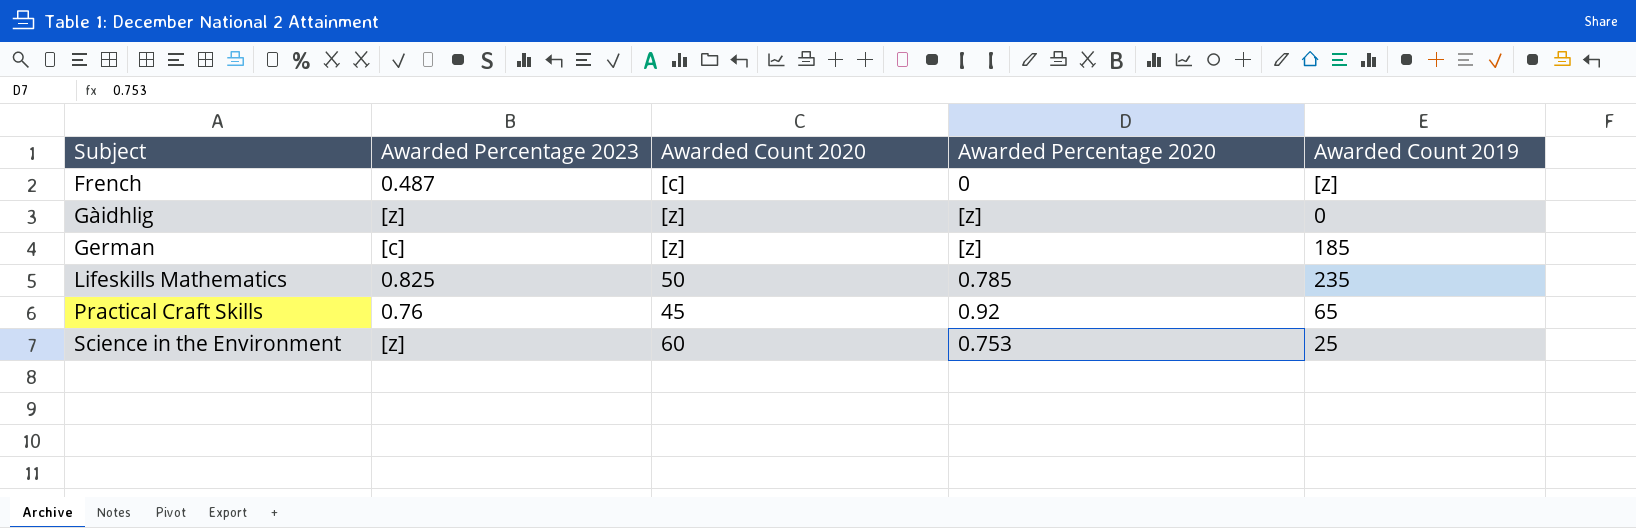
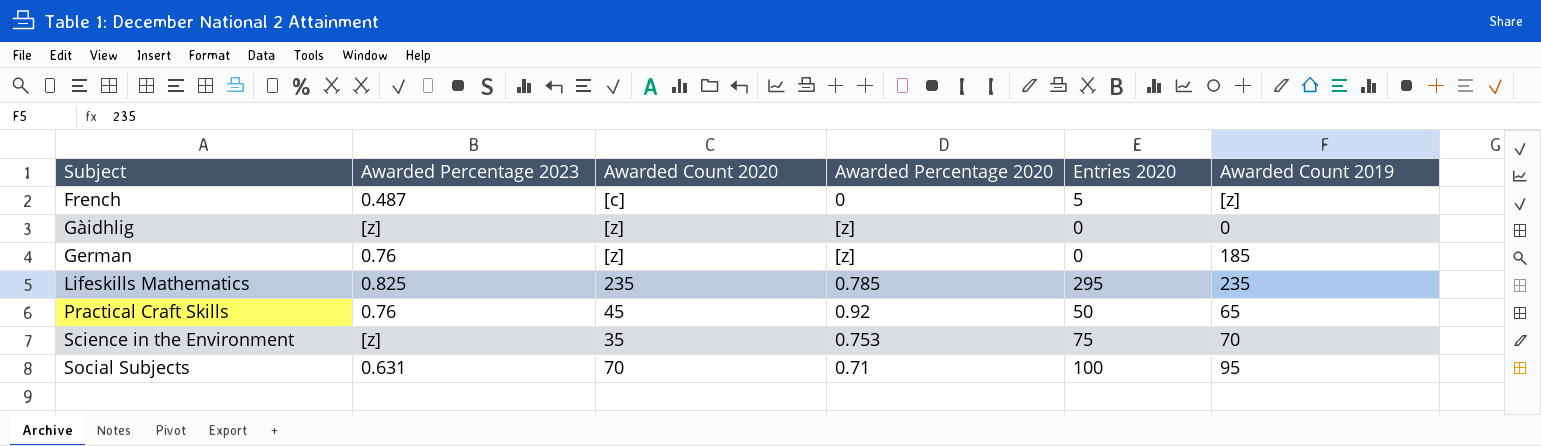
column Entries 2020 | position: none -> 5
German | Awarded Percentage 2023: [c] -> 0.76
Lifeskills Mathematics | Awarded Count 2020: 50 -> 235
Science in the Environment | Awarded Count 2020: 60 -> 35
Science in the Environment | Awarded Count 2019: 25 -> 70
row Social Subjects: none -> 0.631 | 70 | 0.71 | 100 | 95

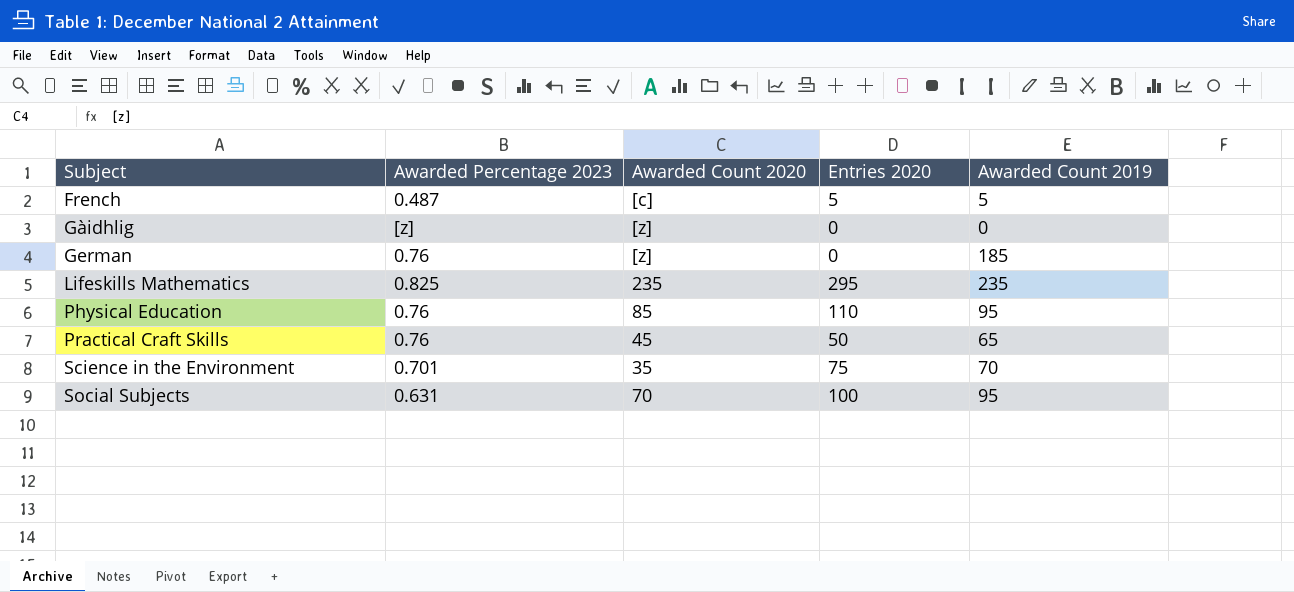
column Awarded Percentage 2020 | position: 4 -> none
French | Awarded Count 2019: [z] -> 5
row Physical Education: none -> 0.76 | 85 | 110 | 95
Science in the Environment | Awarded Percentage 2023: [z] -> 0.701

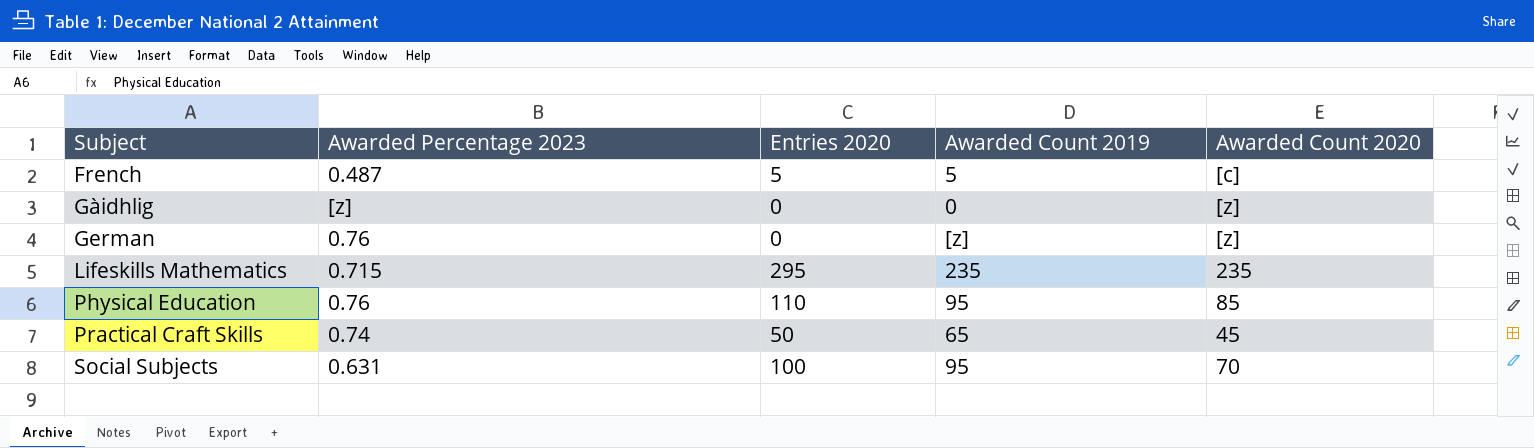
column Awarded Count 2020 | position: 3 -> 5
row Science in the Environment: 0.701 | 35 | 75 | 70 -> none
German | Awarded Count 2019: 185 -> [z]
Lifeskills Mathematics | Awarded Percentage 2023: 0.825 -> 0.715
Practical Craft Skills | Awarded Percentage 2023: 0.76 -> 0.74

